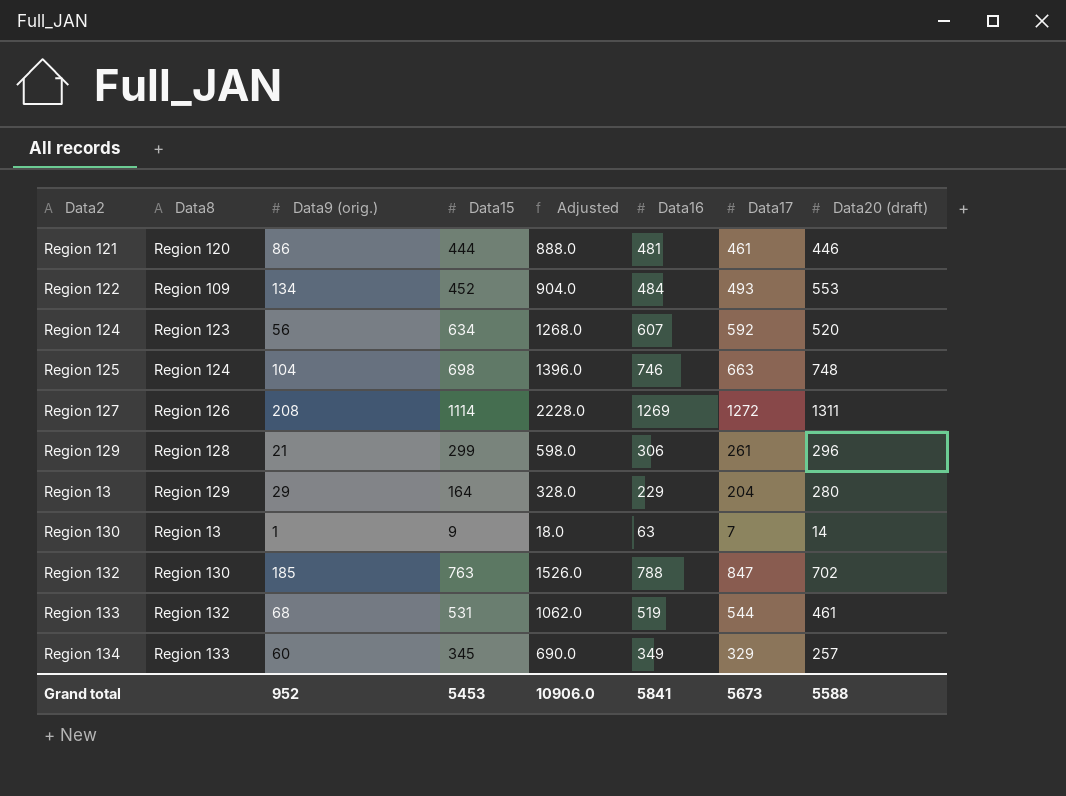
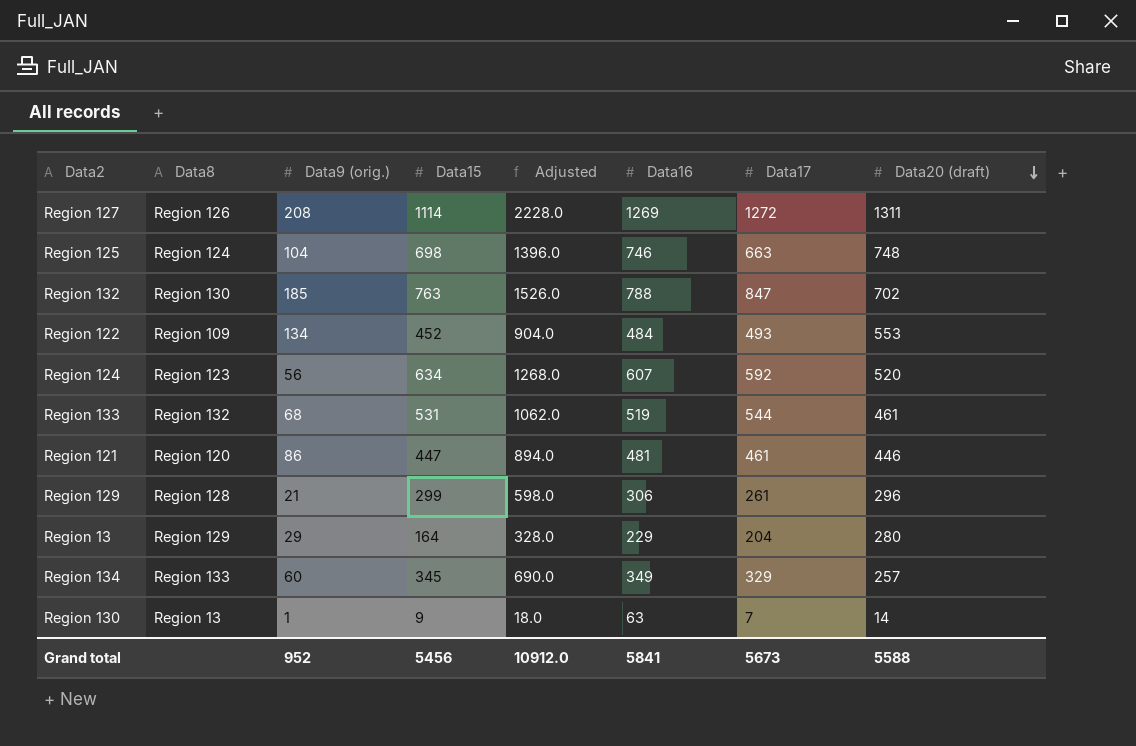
row order: none -> Data20 (draft) descending
Region 121 | Data15: 444 -> 447
Region 121 | Adjusted: 888.0 -> 894.0
Grand total | Data15: 5453 -> 5456
Grand total | Adjusted: 10906.0 -> 10912.0

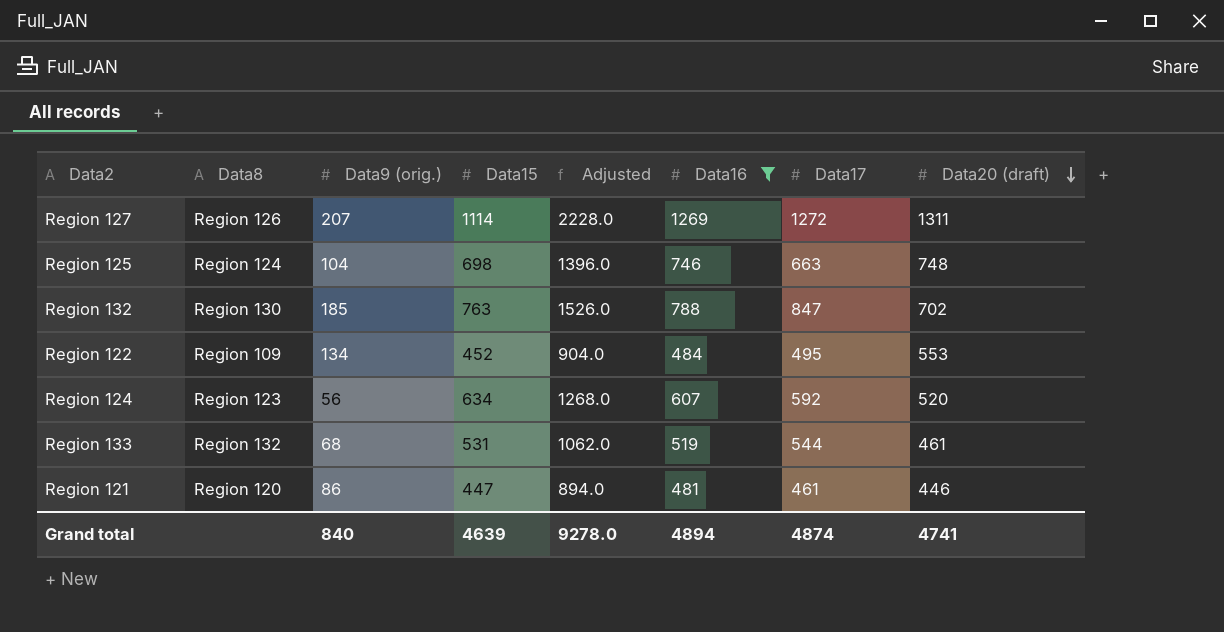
filter: none -> Data16 >= 481
Region 127 | Data9 (orig.): 208 -> 207
Region 122 | Data17: 493 -> 495
Grand total | Data9 (orig.): 952 -> 840
Grand total | Data15: 5456 -> 4639
Grand total | Adjusted: 10912.0 -> 9278.0
Grand total | Data16: 5841 -> 4894
Grand total | Data17: 5673 -> 4874
Grand total | Data20 (draft): 5588 -> 4741

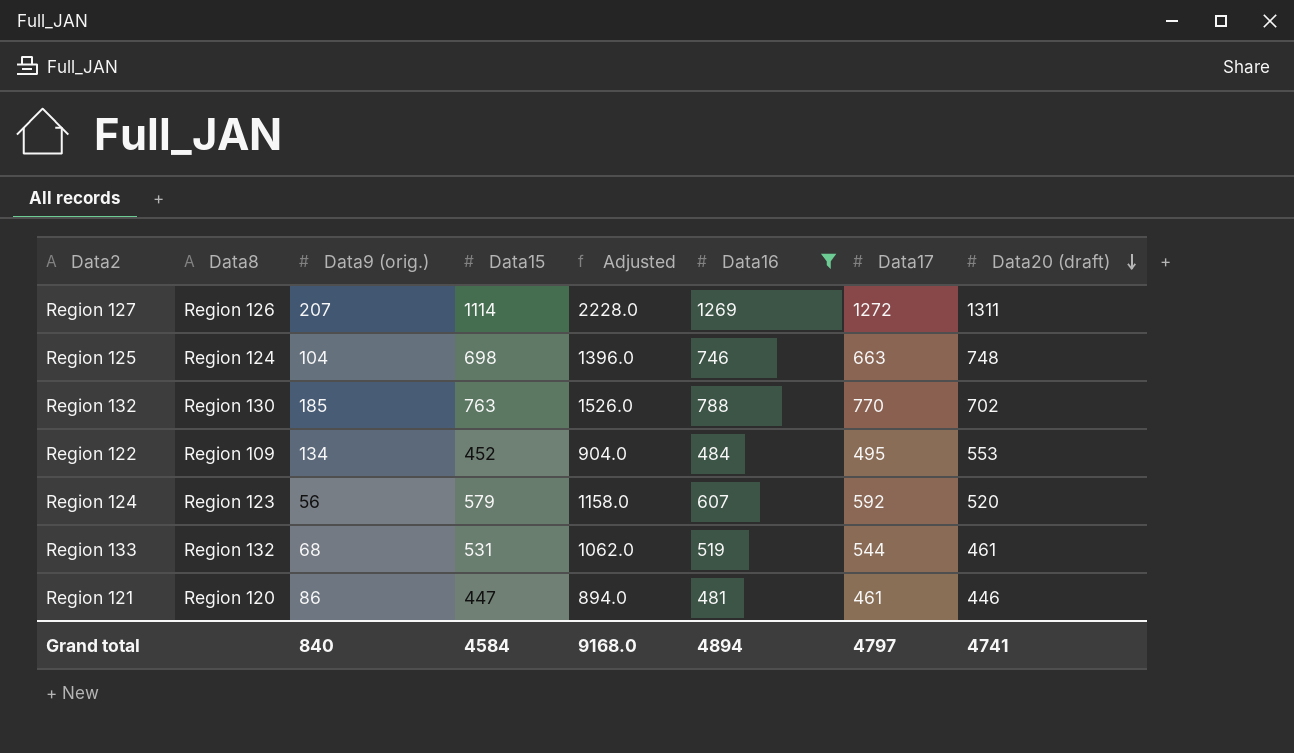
Region 132 | Data17: 847 -> 770
Region 124 | Data15: 634 -> 579
Region 124 | Adjusted: 1268.0 -> 1158.0
Grand total | Data15: 4639 -> 4584
Grand total | Adjusted: 9278.0 -> 9168.0
Grand total | Data17: 4874 -> 4797

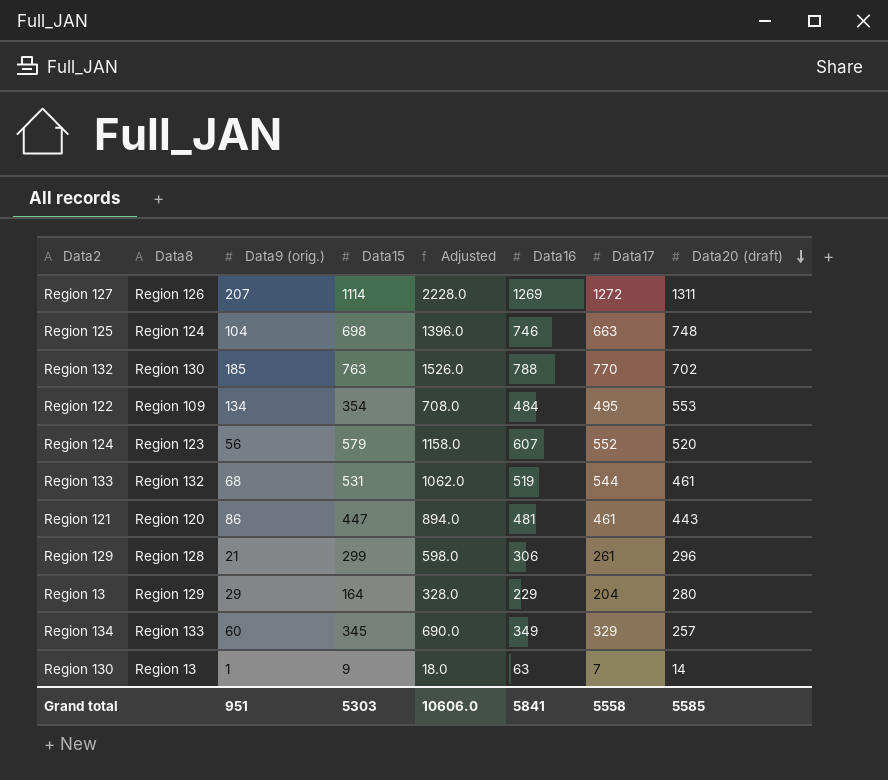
filter: Data16 >= 481 -> none
Region 122 | Data15: 452 -> 354
Region 122 | Adjusted: 904.0 -> 708.0
Region 124 | Data17: 592 -> 552
Region 121 | Data20 (draft): 446 -> 443
Grand total | Data9 (orig.): 840 -> 951
Grand total | Data15: 4584 -> 5303
Grand total | Adjusted: 9168.0 -> 10606.0
Grand total | Data16: 4894 -> 5841
Grand total | Data17: 4797 -> 5558
Grand total | Data20 (draft): 4741 -> 5585

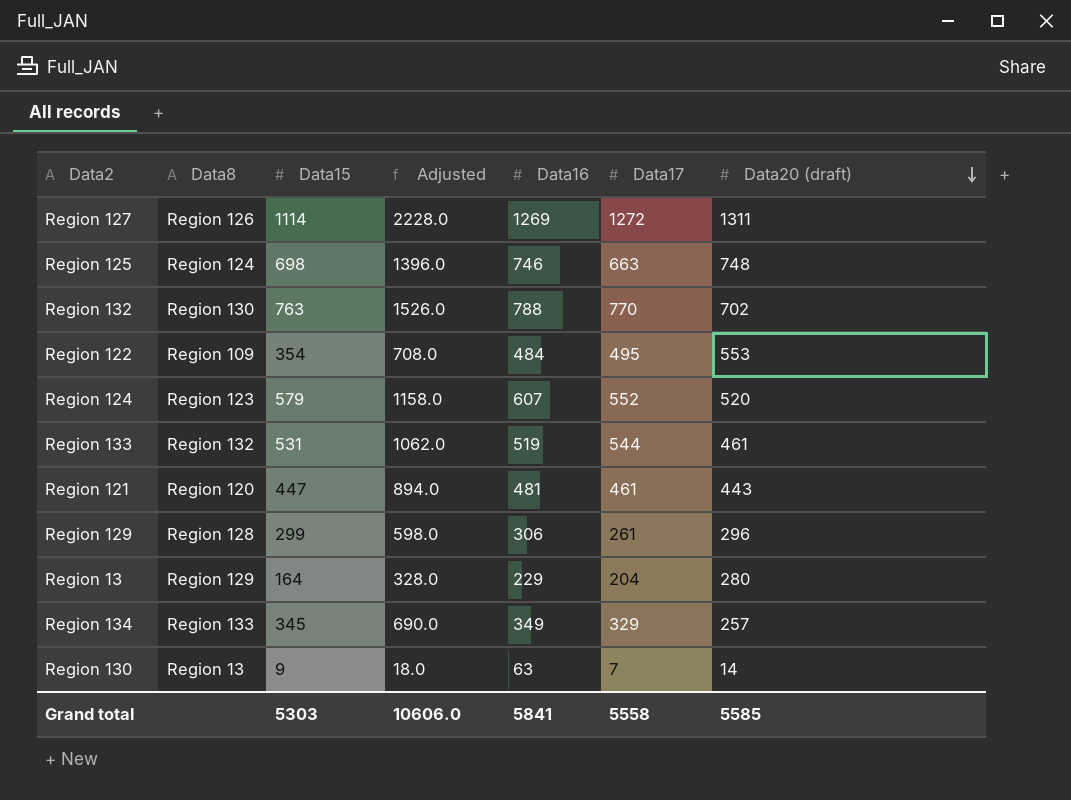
column Data9 (orig.) | position: 3 -> none

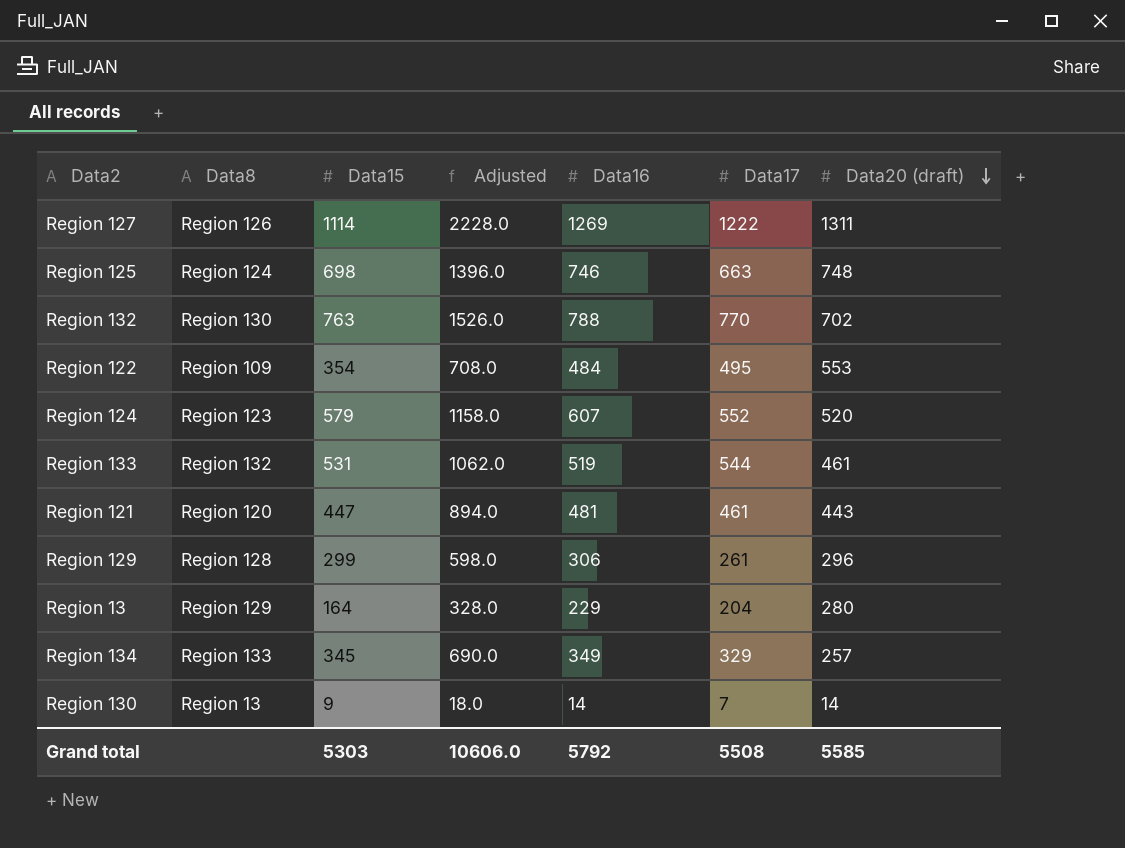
Region 127 | Data17: 1272 -> 1222
Region 130 | Data16: 63 -> 14
Grand total | Data16: 5841 -> 5792
Grand total | Data17: 5558 -> 5508

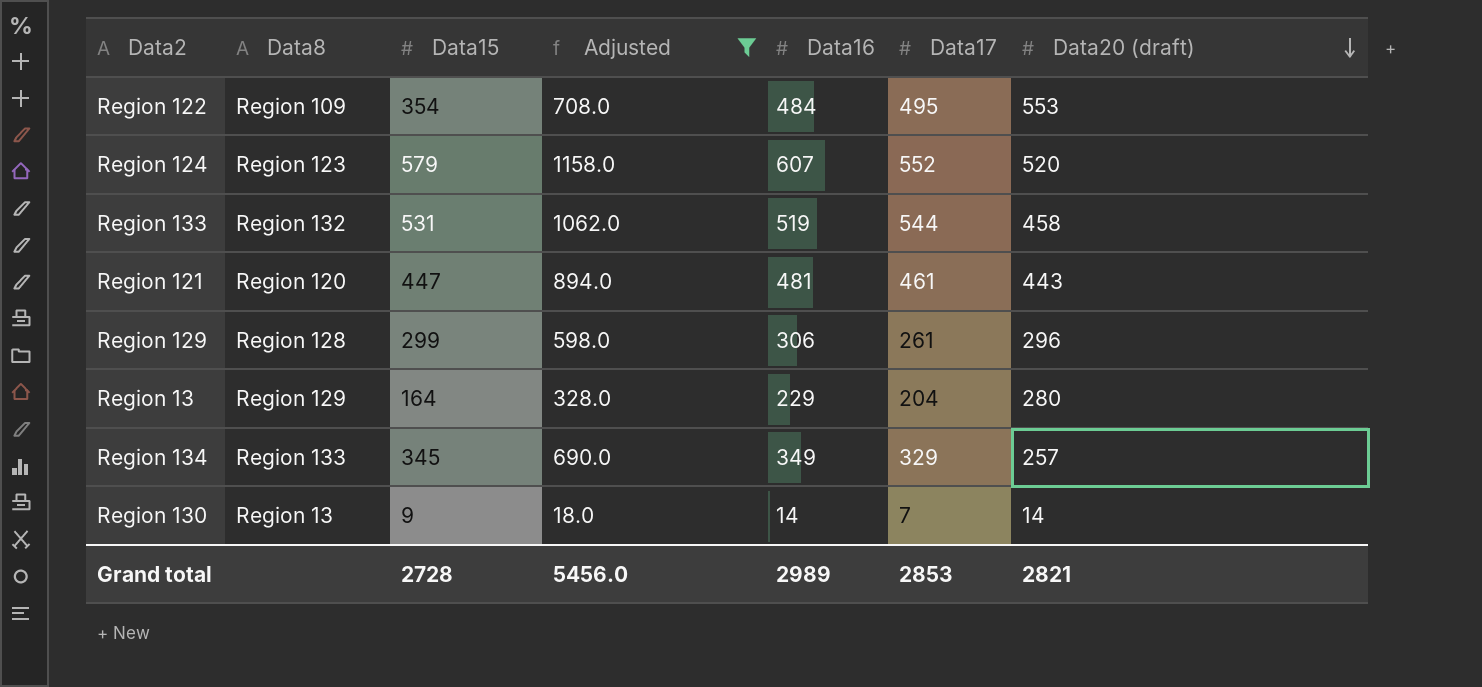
filter: none -> Adjusted <= 1158.0
Region 133 | Data20 (draft): 461 -> 458
Grand total | Data15: 5303 -> 2728
Grand total | Adjusted: 10606.0 -> 5456.0
Grand total | Data16: 5792 -> 2989
Grand total | Data17: 5508 -> 2853
Grand total | Data20 (draft): 5585 -> 2821

